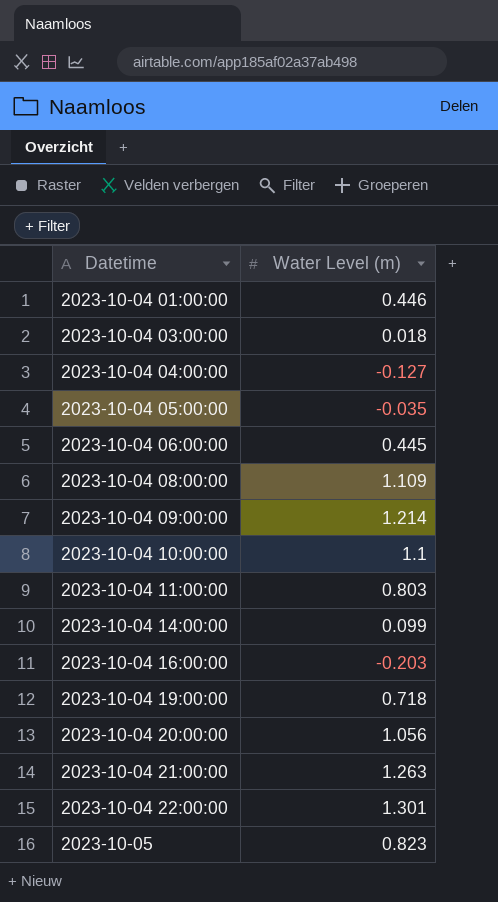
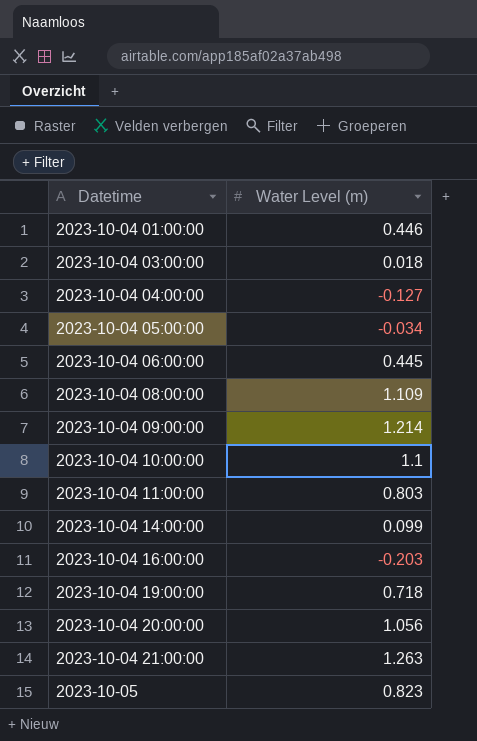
row 2023-10-04 22:00:00: 1.301 -> none
2023-10-04 05:00:00 | Water Level (m): -0.035 -> -0.034

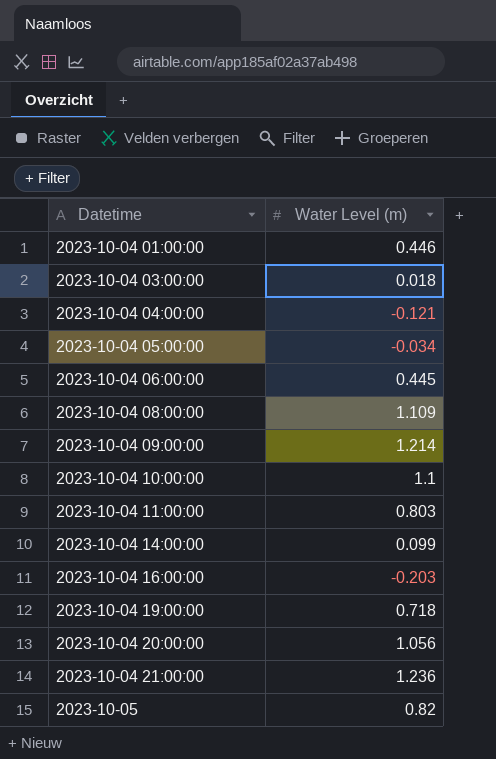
2023-10-04 04:00:00 | Water Level (m): -0.127 -> -0.121
2023-10-04 21:00:00 | Water Level (m): 1.263 -> 1.236
2023-10-05 | Water Level (m): 0.823 -> 0.82

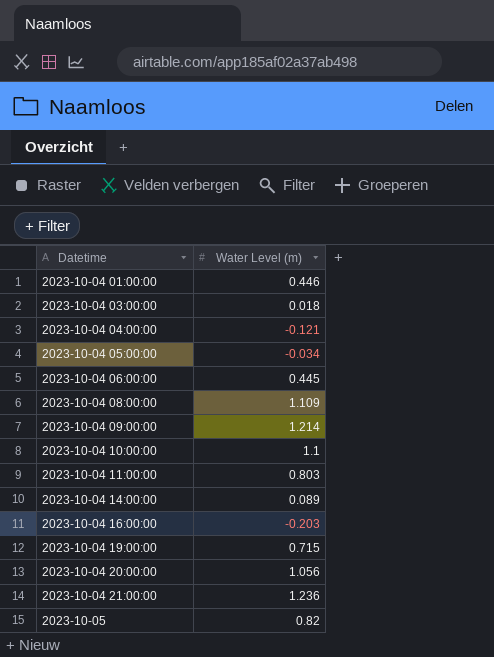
2023-10-04 14:00:00 | Water Level (m): 0.099 -> 0.089
2023-10-04 19:00:00 | Water Level (m): 0.718 -> 0.715

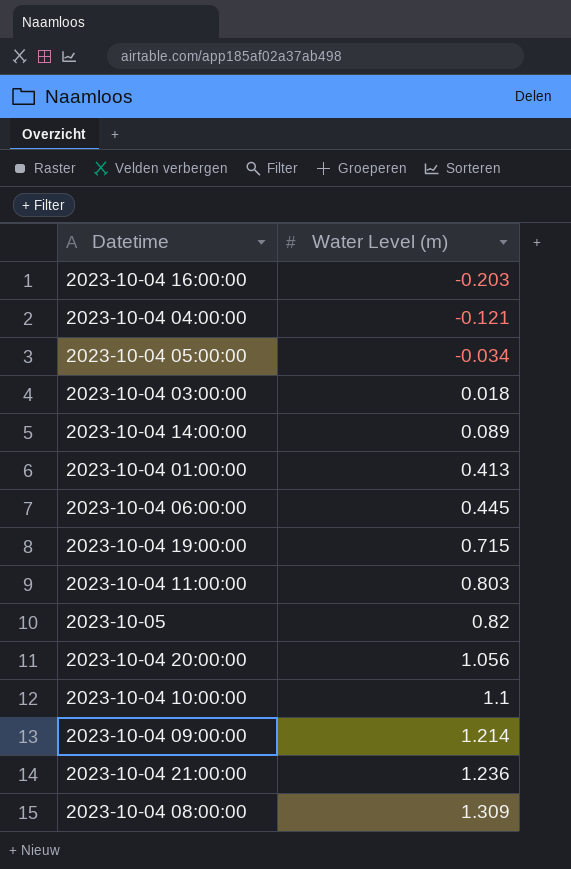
row order: Datetime ascending -> Water Level (m) ascending
2023-10-04 01:00:00 | Water Level (m): 0.446 -> 0.413
2023-10-04 08:00:00 | Water Level (m): 1.109 -> 1.309

